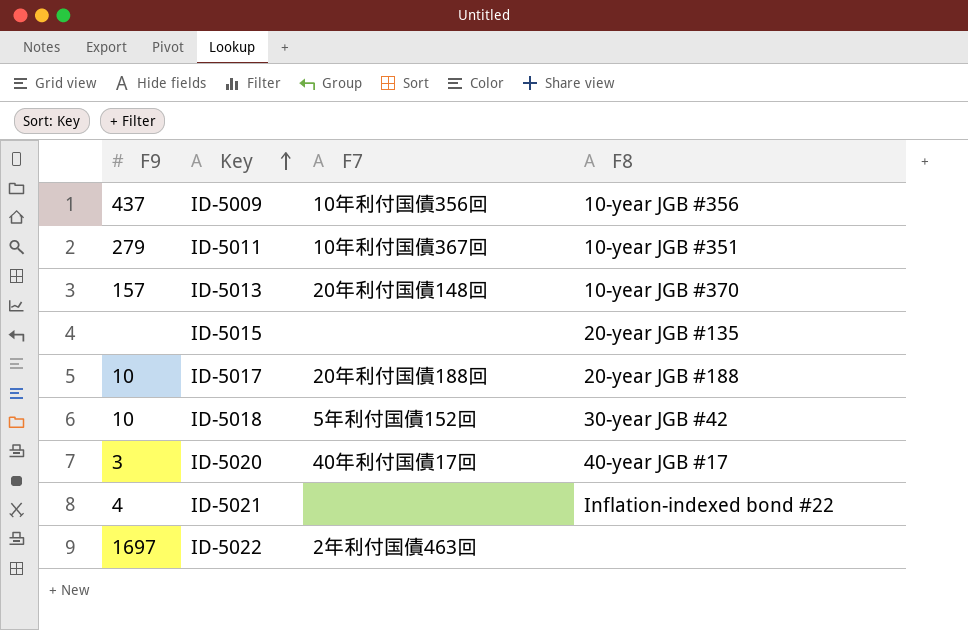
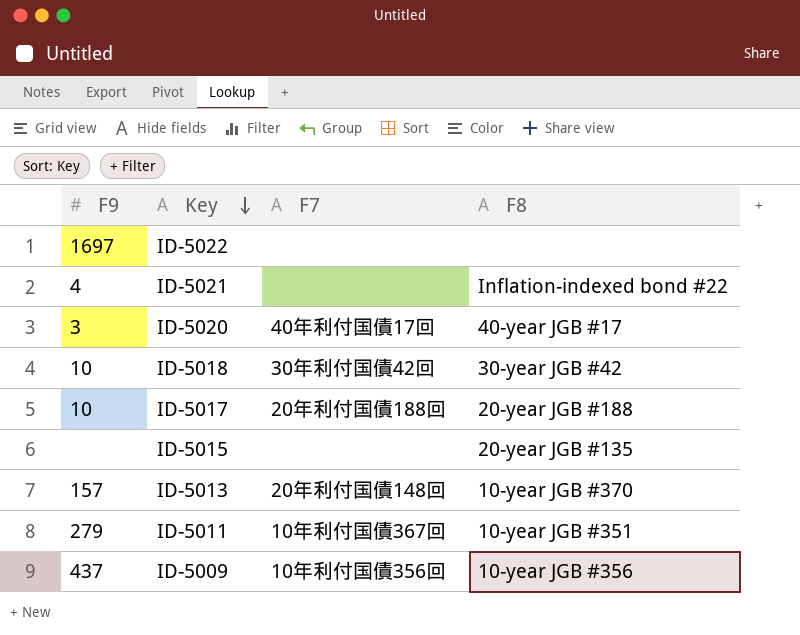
row order: Key ascending -> Key descending
ID-5022 | F7: 2年利付国債463回 -> none
ID-5018 | F7: 5年利付国債152回 -> 30年利付国債42回

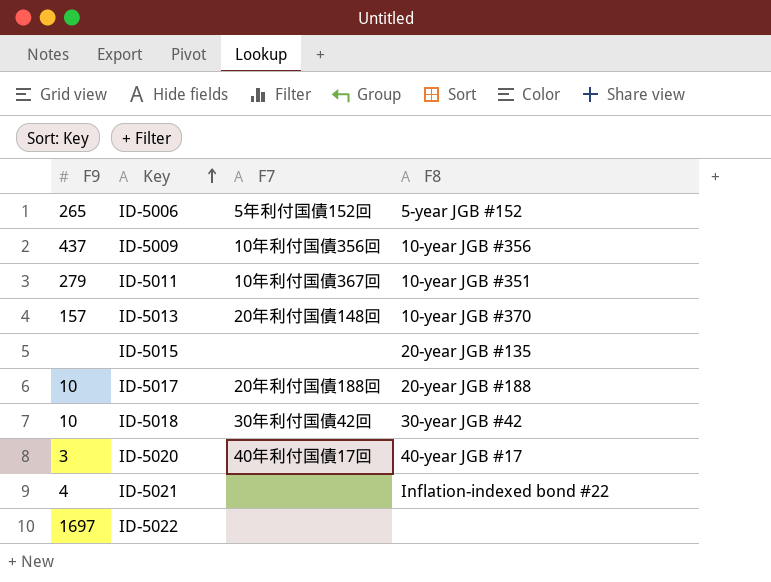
row order: Key descending -> Key ascending
row ID-5006: none -> 265 | 5年利付国債152回 | 5-year JGB #152

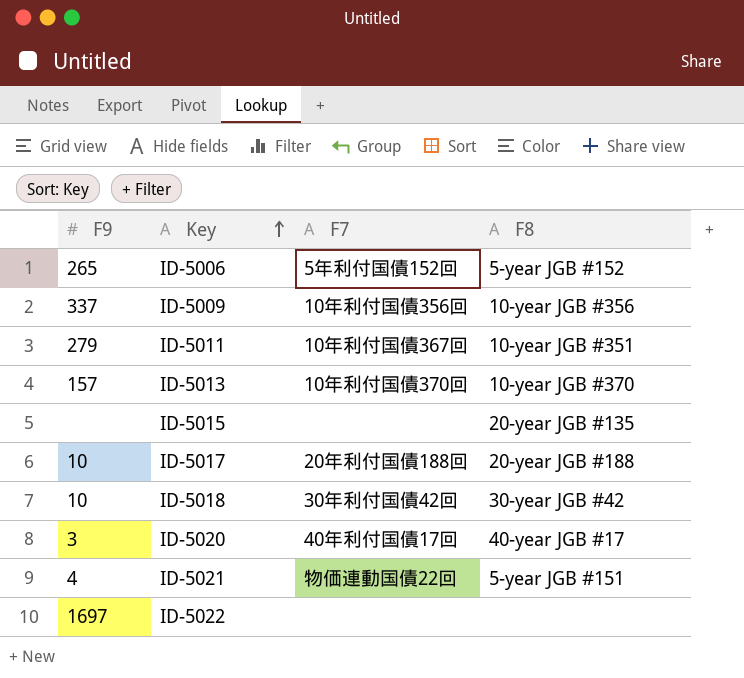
ID-5009 | F9: 437 -> 337
ID-5013 | F7: 20年利付国債148回 -> 10年利付国債370回
ID-5021 | F7: none -> 物価連動国債22回
ID-5021 | F8: Inflation-indexed bond #22 -> 5-year JGB #151

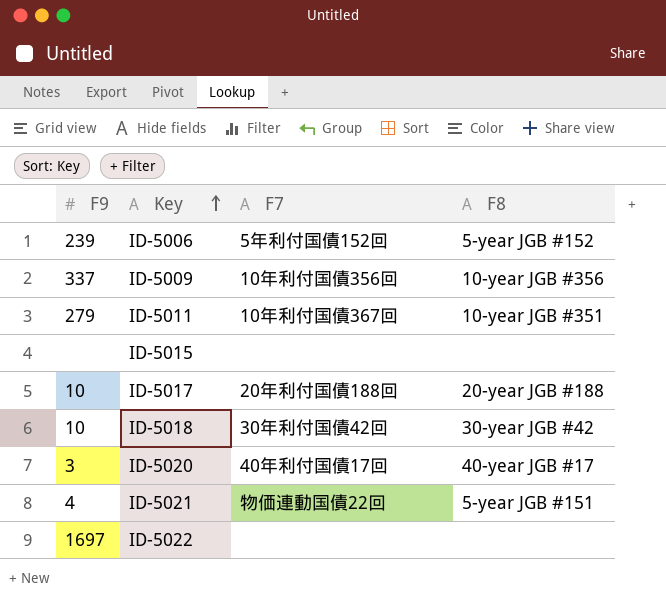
row ID-5013: 157 | 10年利付国債370回 | 10-year JGB #370 -> none
ID-5006 | F9: 265 -> 239
ID-5015 | F8: 20-year JGB #135 -> none

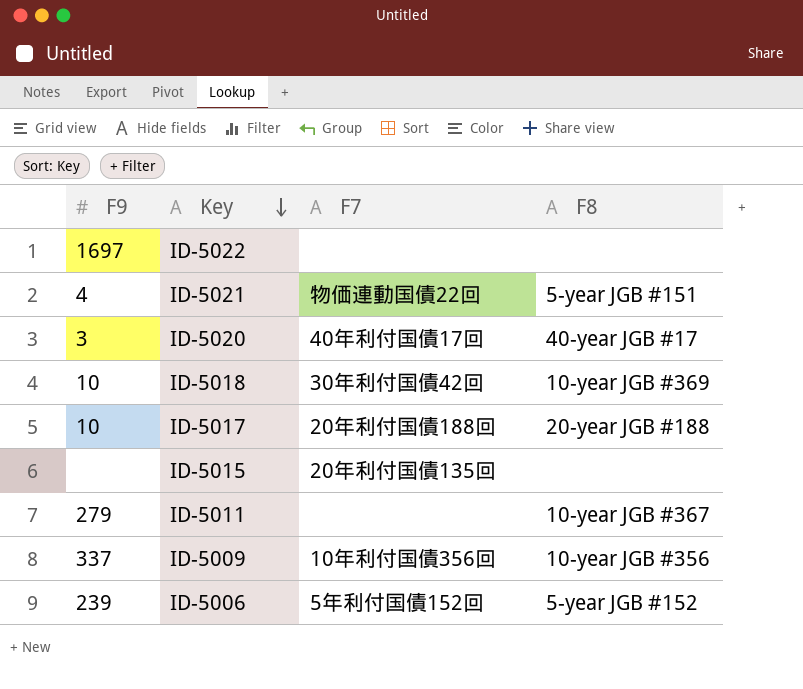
row order: Key ascending -> Key descending
ID-5018 | F8: 30-year JGB #42 -> 10-year JGB #369
ID-5015 | F7: none -> 20年利付国債135回
ID-5011 | F7: 10年利付国債367回 -> none
ID-5011 | F8: 10-year JGB #351 -> 10-year JGB #367

